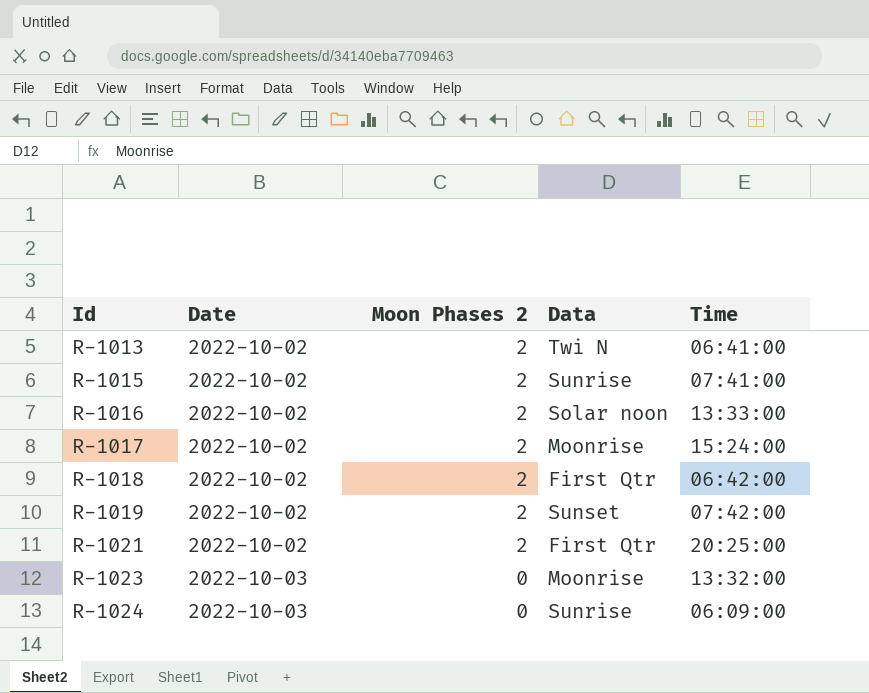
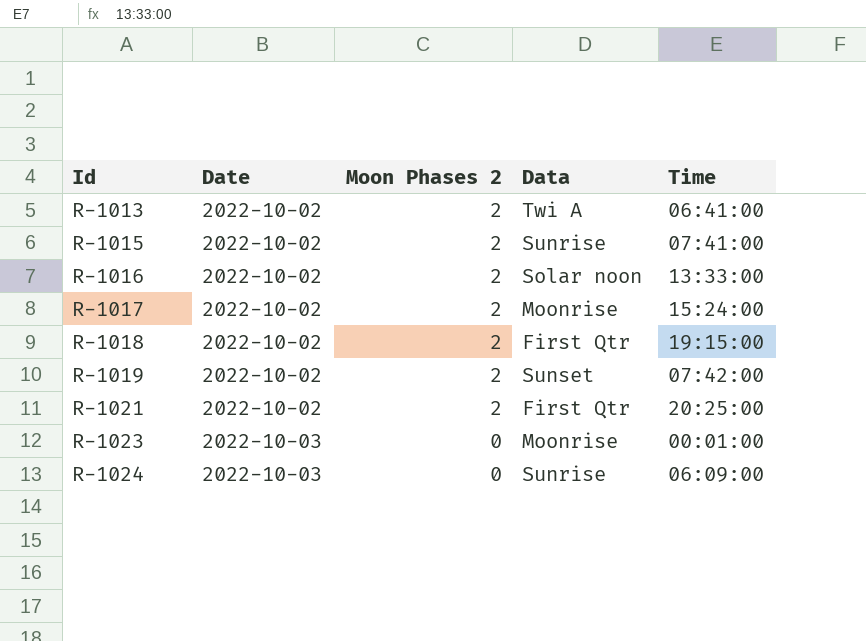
R-1013 | Data: Twi N -> Twi A
R-1018 | Time: 06:42:00 -> 19:15:00
R-1023 | Time: 13:32:00 -> 00:01:00

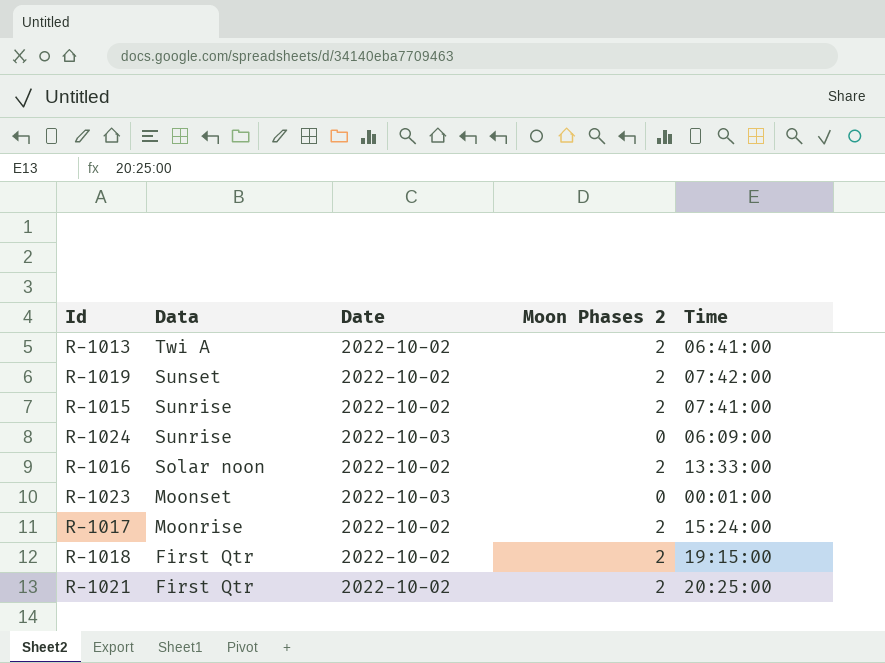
row order: Id ascending -> Data descending
column Data | position: 4 -> 2
R-1023 | Data: Moonrise -> Moonset

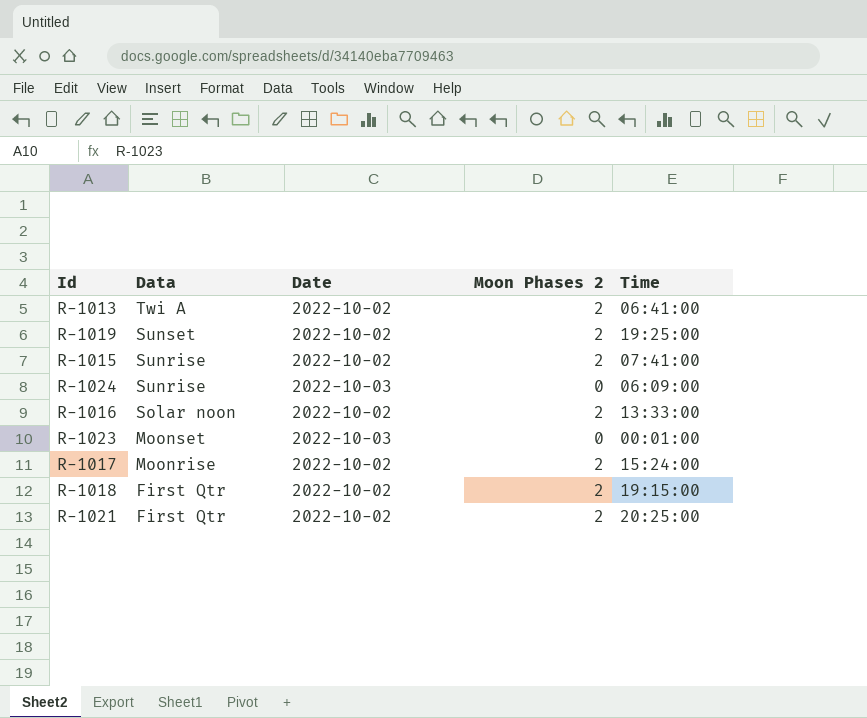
R-1019 | Time: 07:42:00 -> 19:25:00

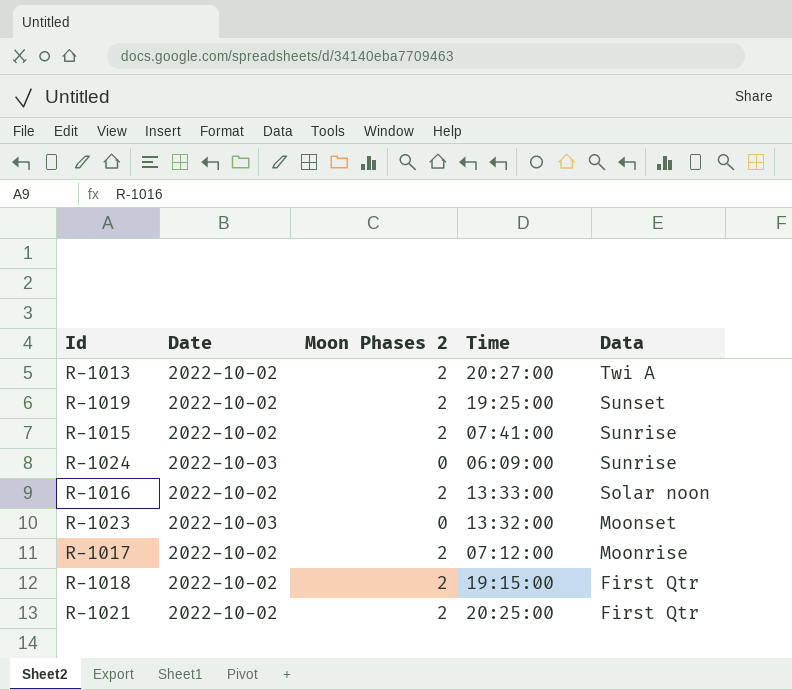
column Data | position: 2 -> 5
R-1013 | Time: 06:41:00 -> 20:27:00
R-1023 | Time: 00:01:00 -> 13:32:00
R-1017 | Time: 15:24:00 -> 07:12:00

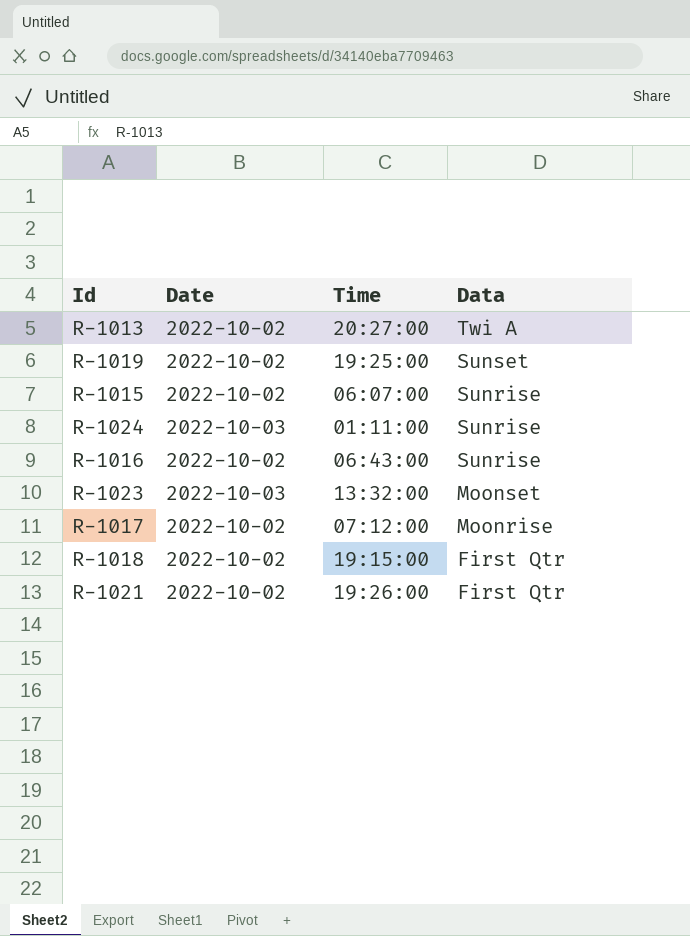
column Moon Phases 2 | position: 3 -> none
R-1015 | Time: 07:41:00 -> 06:07:00
R-1024 | Time: 06:09:00 -> 01:11:00
R-1016 | Time: 13:33:00 -> 06:43:00
R-1016 | Data: Solar noon -> Sunrise
R-1021 | Time: 20:25:00 -> 19:26:00

